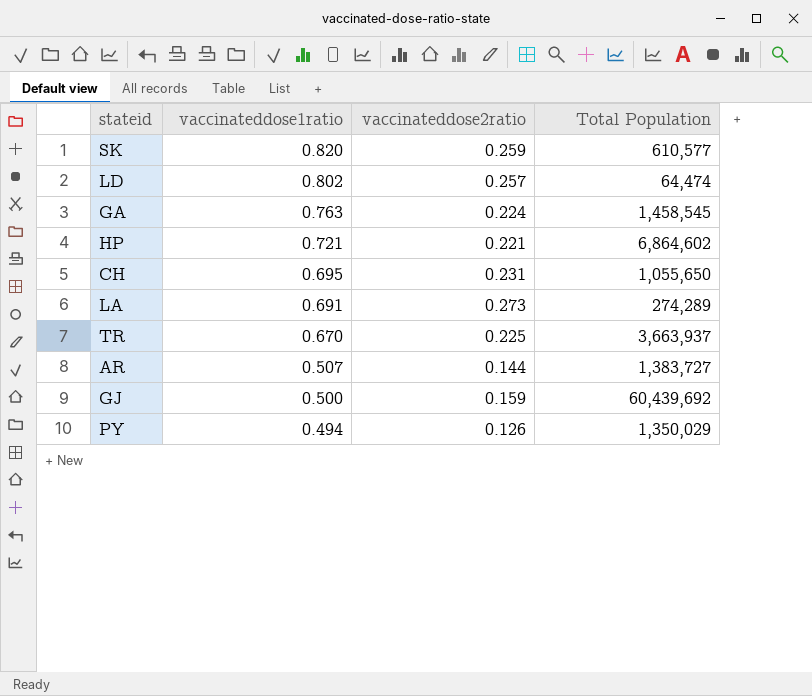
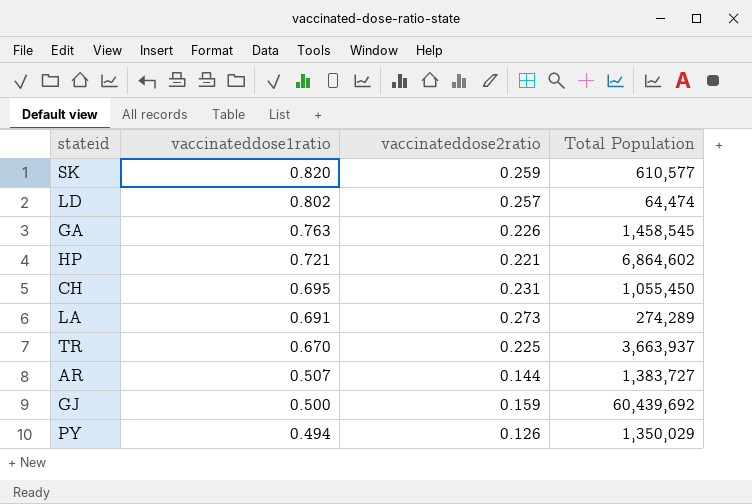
GA | vaccinateddose2ratio: 0.224 -> 0.226
CH | Total Population: 1,055,650 -> 1,055,450

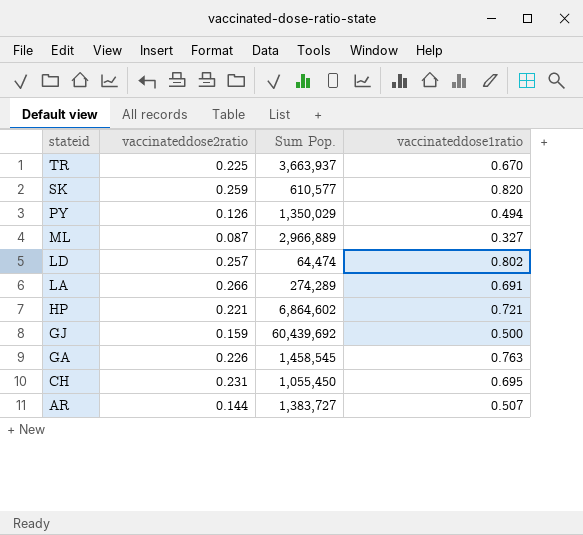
row order: vaccinateddose1ratio descending -> stateid descending
column name: Total Population -> Sum Pop.
column vaccinateddose1ratio | position: 2 -> 4
row ML: none -> 0.087 | 2,966,889 | 0.327
LA | vaccinateddose2ratio: 0.273 -> 0.266

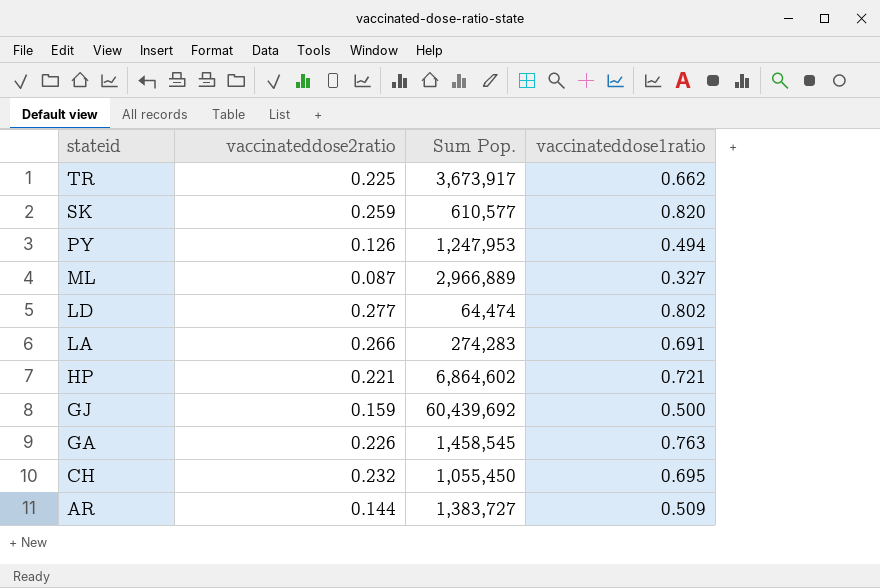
TR | Sum Pop.: 3,663,937 -> 3,673,917
TR | vaccinateddose1ratio: 0.670 -> 0.662
PY | Sum Pop.: 1,350,029 -> 1,247,953
LD | vaccinateddose2ratio: 0.257 -> 0.277
LA | Sum Pop.: 274,289 -> 274,283
CH | vaccinateddose2ratio: 0.231 -> 0.232
AR | vaccinateddose1ratio: 0.507 -> 0.509

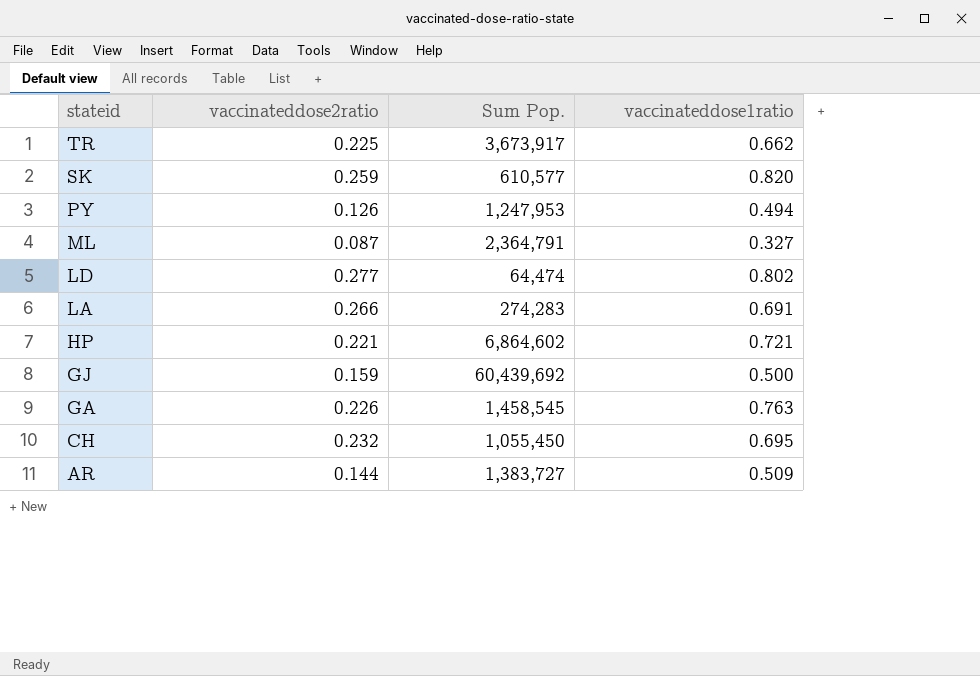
ML | Sum Pop.: 2,966,889 -> 2,364,791

